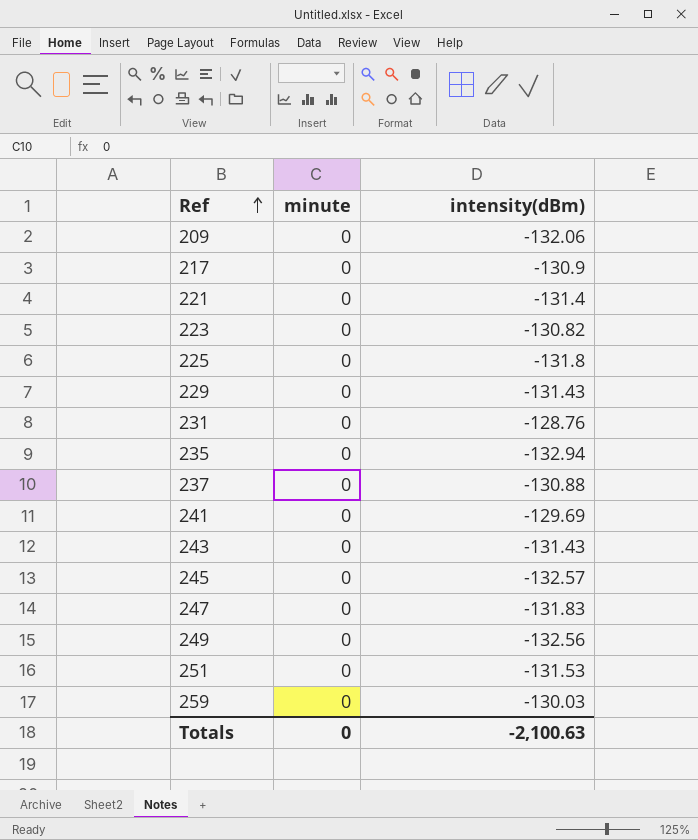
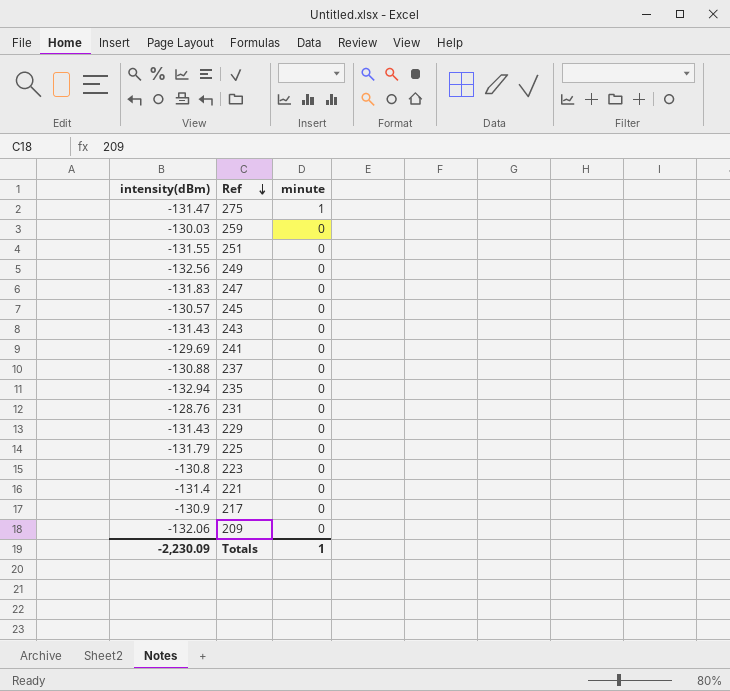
row order: Ref ascending -> Ref descending
column intensity(dBm) | position: 3 -> 1
row 275: none -> -131.47 | 1
251 | intensity(dBm): -131.53 -> -131.55
245 | intensity(dBm): -132.57 -> -130.57
225 | intensity(dBm): -131.8 -> -131.79
223 | intensity(dBm): -130.82 -> -130.8
Totals | intensity(dBm): -2,100.63 -> -2,230.09
Totals | minute: 0 -> 1

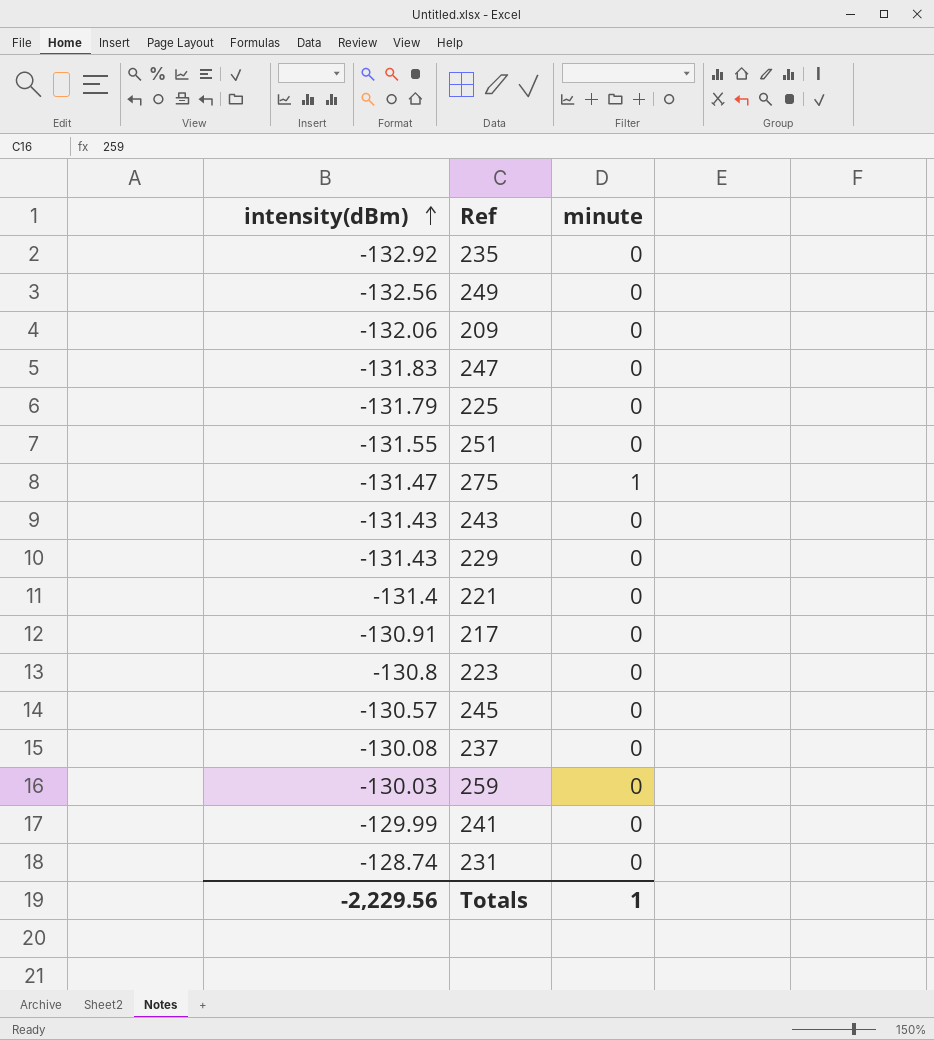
row order: Ref descending -> intensity(dBm) ascending
235 | intensity(dBm): -132.94 -> -132.92
217 | intensity(dBm): -130.9 -> -130.91
237 | intensity(dBm): -130.88 -> -130.08
241 | intensity(dBm): -129.69 -> -129.99
231 | intensity(dBm): -128.76 -> -128.74
Totals | intensity(dBm): -2,230.09 -> -2,229.56

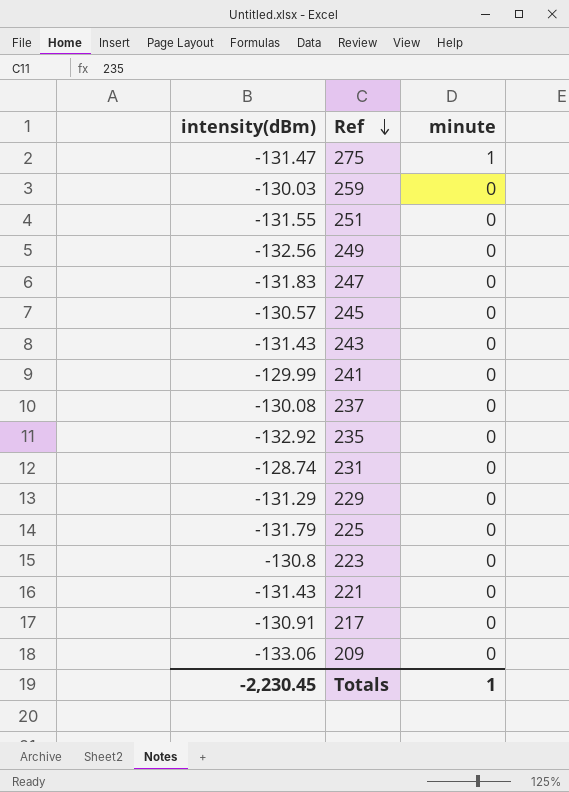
row order: intensity(dBm) ascending -> Ref descending
229 | intensity(dBm): -131.43 -> -131.29
221 | intensity(dBm): -131.4 -> -131.43
209 | intensity(dBm): -132.06 -> -133.06
Totals | intensity(dBm): -2,229.56 -> -2,230.45

